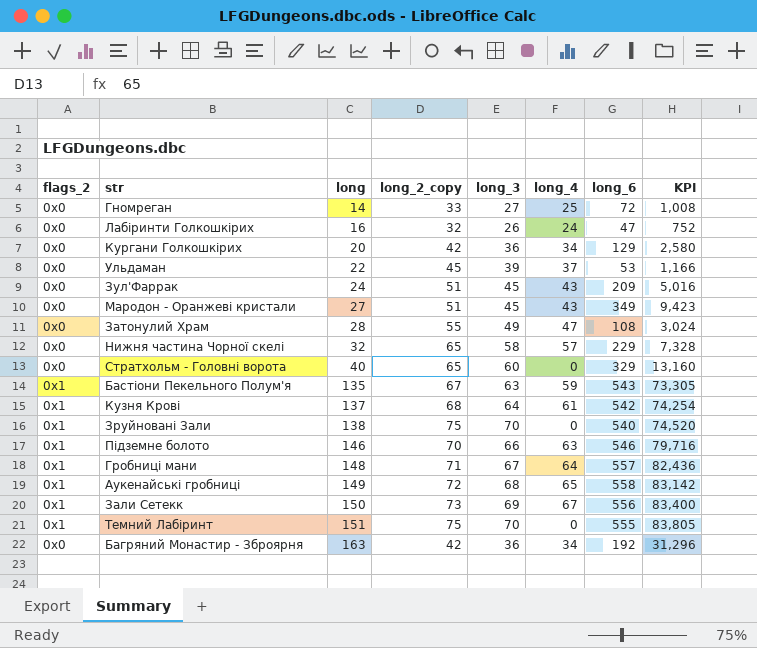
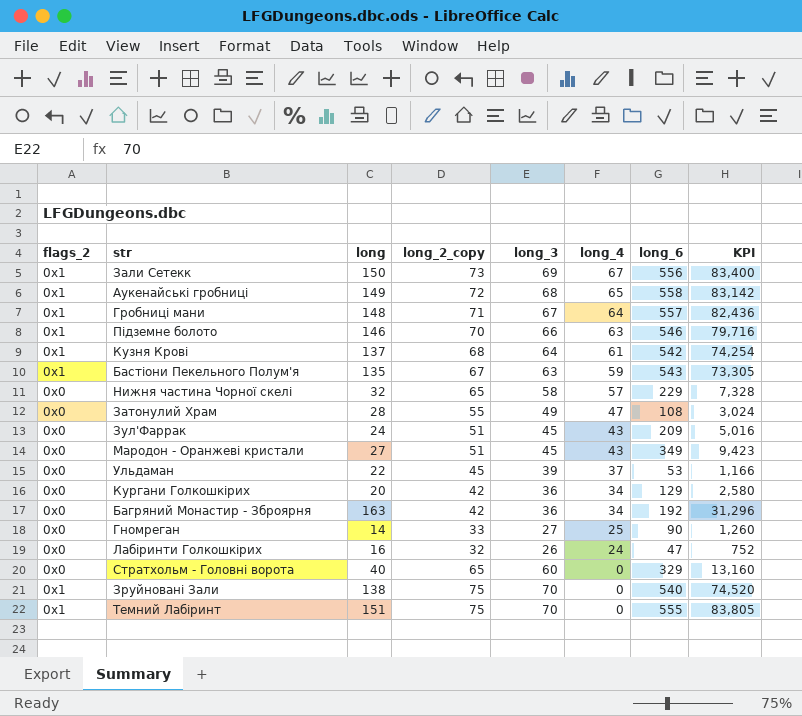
row order: long ascending -> long_4 descending
Гномреган | long_6: 72 -> 90
Гномреган | KPI: 1,008 -> 1,260

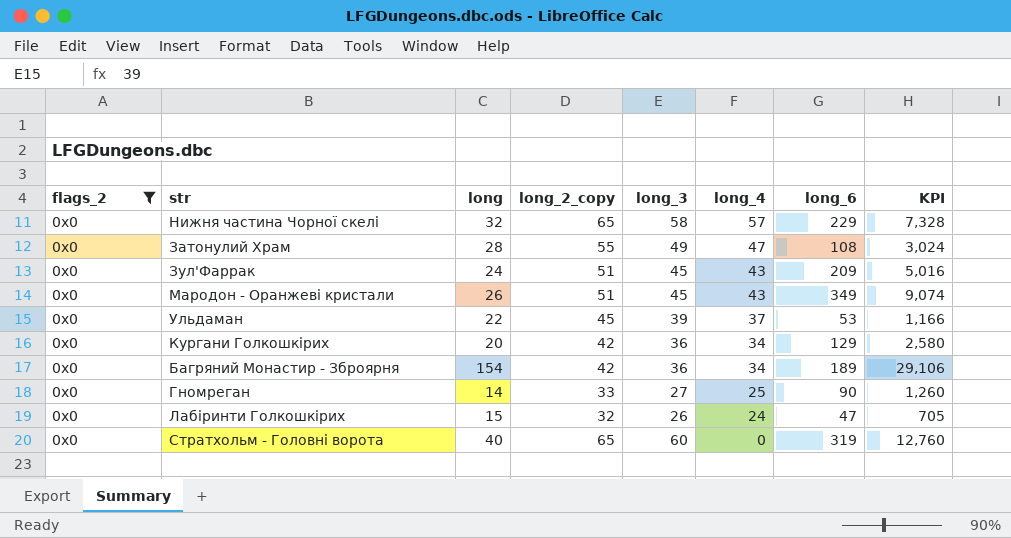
filter: none -> flags_2 = 0x0
Мародон - Оранжеві кристали | long: 27 -> 26
Мародон - Оранжеві кристали | KPI: 9,423 -> 9,074
Багряний Монастир - Зброярня | long: 163 -> 154
Багряний Монастир - Зброярня | long_6: 192 -> 189
Багряний Монастир - Зброярня | KPI: 31,296 -> 29,106
Лабіринти Голкошкірих | long: 16 -> 15
Лабіринти Голкошкірих | KPI: 752 -> 705
Стратхольм - Головні ворота | long_6: 329 -> 319
Стратхольм - Головні ворота | KPI: 13,160 -> 12,760

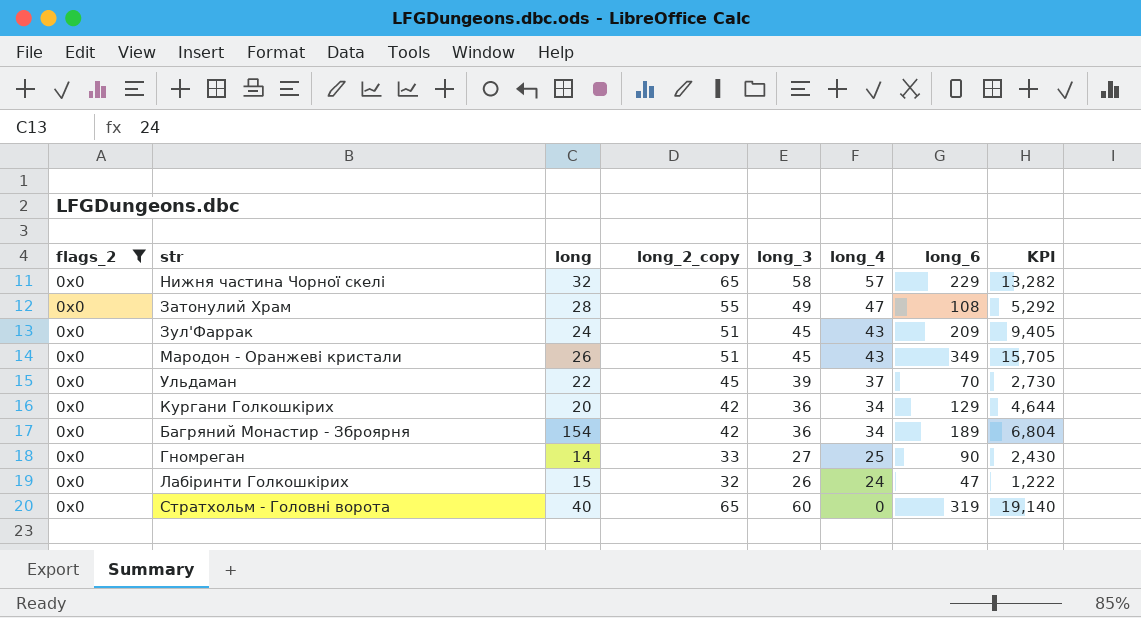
column KPI | formula: [long] * [long_6] -> [long_3] * [long_6]
Ульдаман | long_6: 53 -> 70

